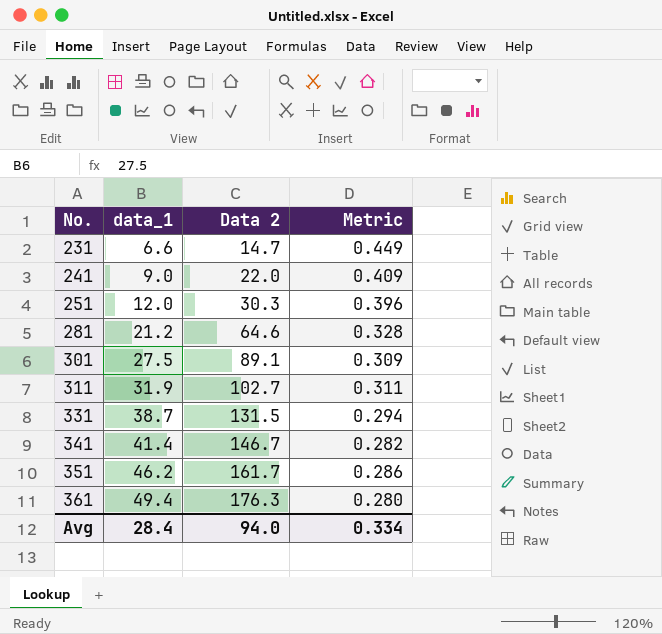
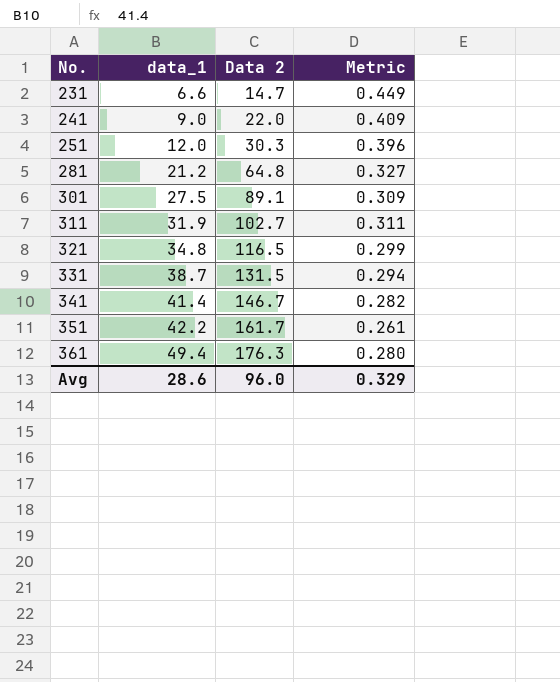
281 | Data 2: 64.6 -> 64.8
281 | Metric: 0.328 -> 0.327
row 321: none -> 34.8 | 116.5 | 0.299
351 | data_1: 46.2 -> 42.2
351 | Metric: 0.286 -> 0.261
Avg | data_1: 28.4 -> 28.6
Avg | Data 2: 94.0 -> 96.0
Avg | Metric: 0.334 -> 0.329

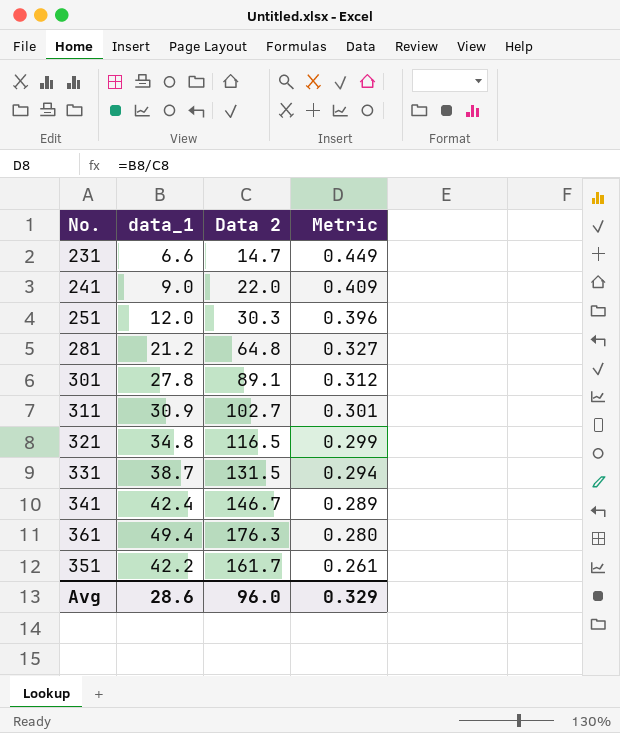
row order: No. ascending -> Metric descending
301 | data_1: 27.5 -> 27.8
301 | Metric: 0.309 -> 0.312
311 | data_1: 31.9 -> 30.9
311 | Metric: 0.311 -> 0.301
341 | data_1: 41.4 -> 42.4
341 | Metric: 0.282 -> 0.289

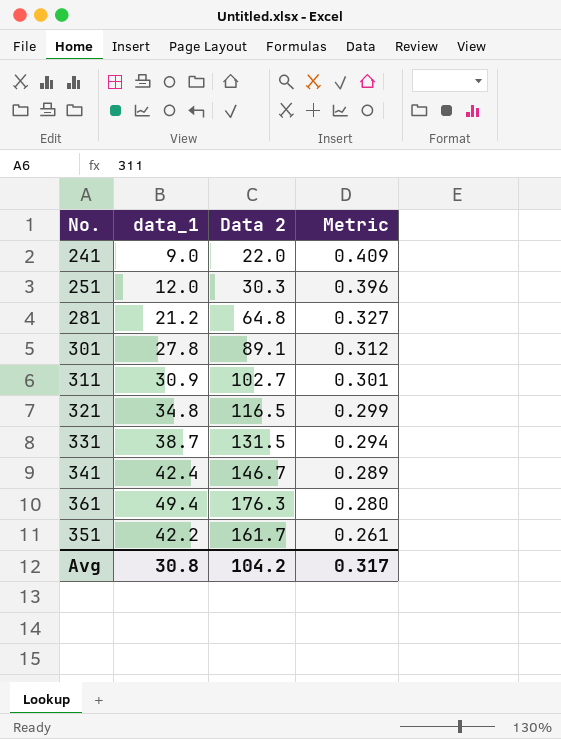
row 231: 6.6 | 14.7 | 0.449 -> none
Avg | data_1: 28.6 -> 30.8
Avg | Data 2: 96.0 -> 104.2
Avg | Metric: 0.329 -> 0.317

